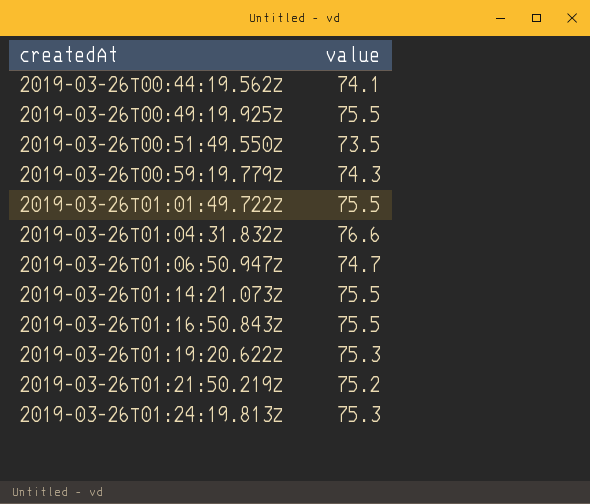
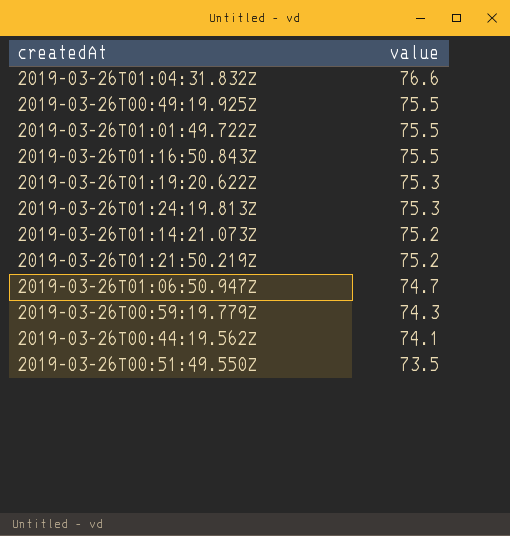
row order: createdAt ascending -> value descending
2019-03-26T01:14:21.073Z | value: 75.5 -> 75.2

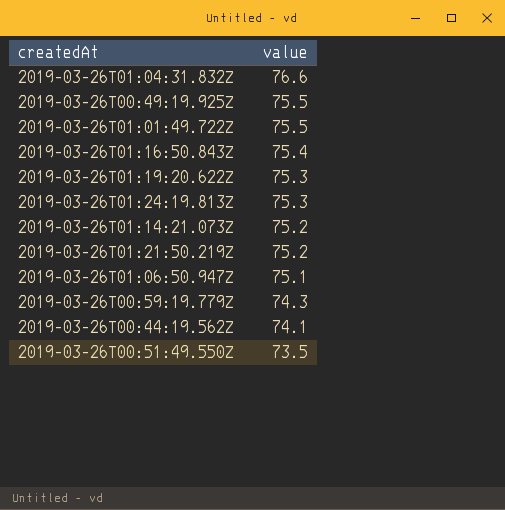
2019-03-26T01:16:50.843Z | value: 75.5 -> 75.4
2019-03-26T01:06:50.947Z | value: 74.7 -> 75.1

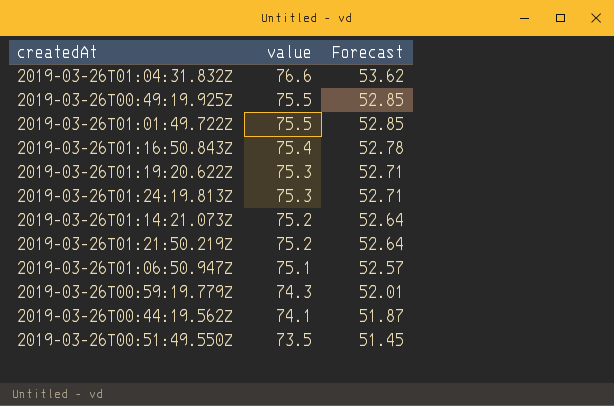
column Forecast | formula: none -> [value] * 0.7

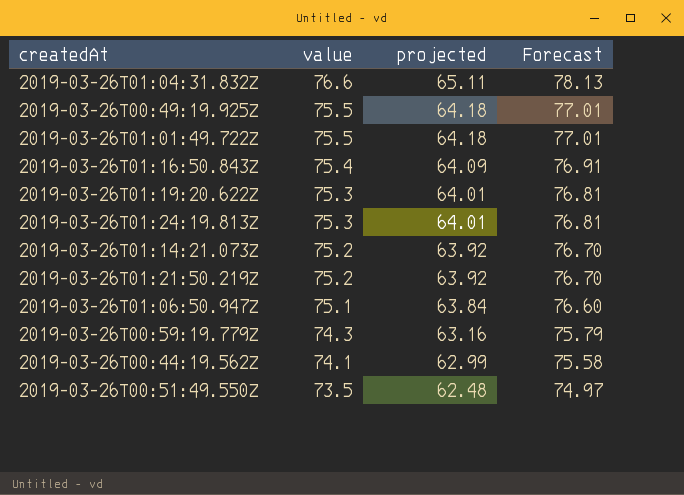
column projected | formula: none -> [value] * 0.85
column Forecast | formula: [value] * 0.7 -> [value] * 1.02

